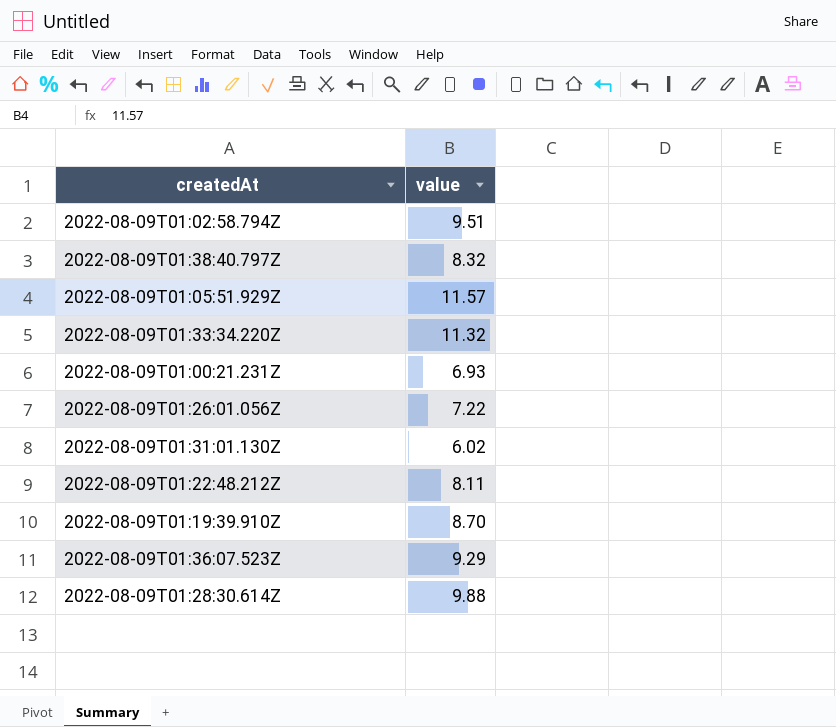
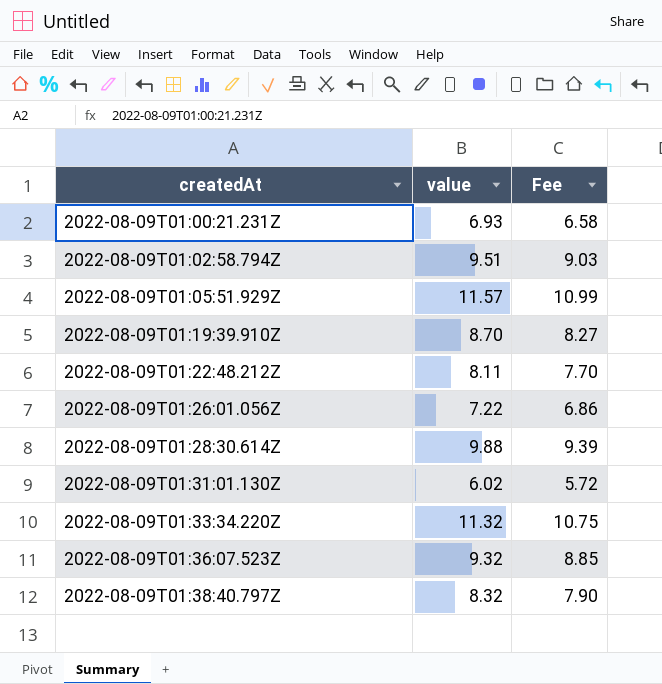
row order: none -> createdAt ascending
column Fee | formula: none -> [value] * 0.95
2022-08-09T01:36:07.523Z | value: 9.29 -> 9.32

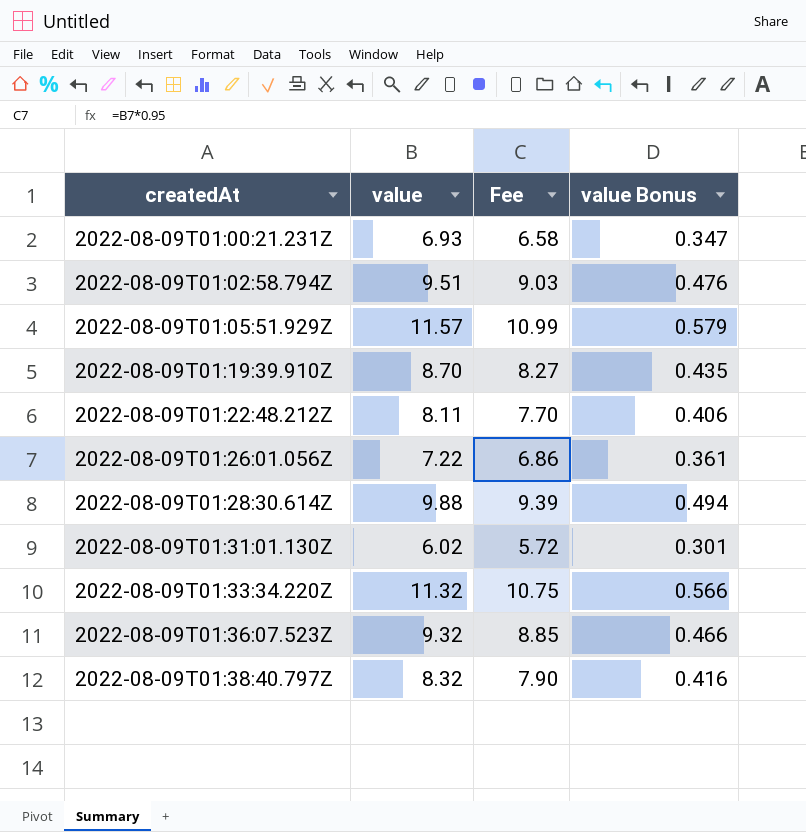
column value Bonus | formula: none -> [value] * 0.05

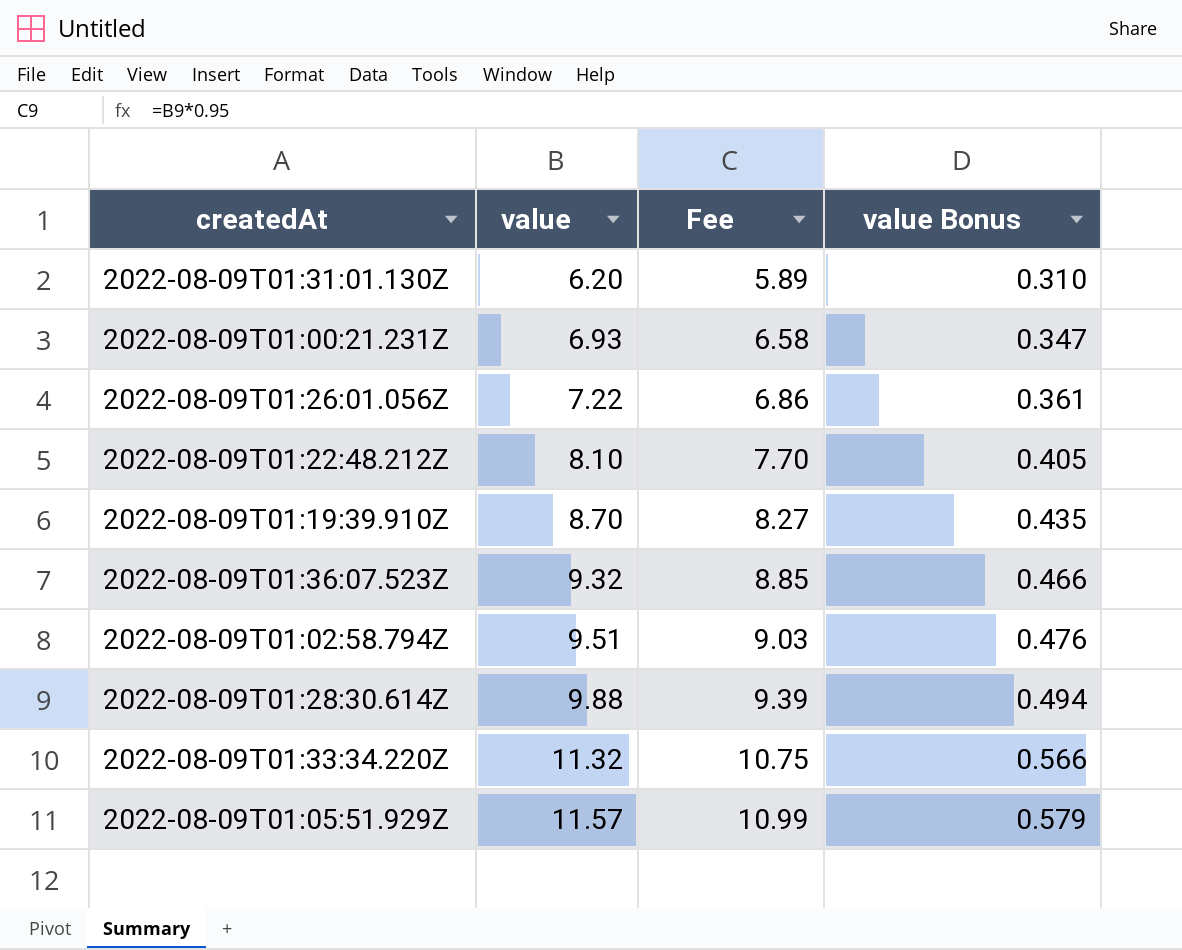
row order: createdAt ascending -> value ascending
row 2022-08-09T01:38:40.797Z: 8.32 | 7.90 | 0.416 -> none
2022-08-09T01:31:01.130Z | value: 6.02 -> 6.20
2022-08-09T01:31:01.130Z | Fee: 5.72 -> 5.89
2022-08-09T01:31:01.130Z | value Bonus: 0.301 -> 0.310
2022-08-09T01:22:48.212Z | value: 8.11 -> 8.10
2022-08-09T01:22:48.212Z | value Bonus: 0.406 -> 0.405

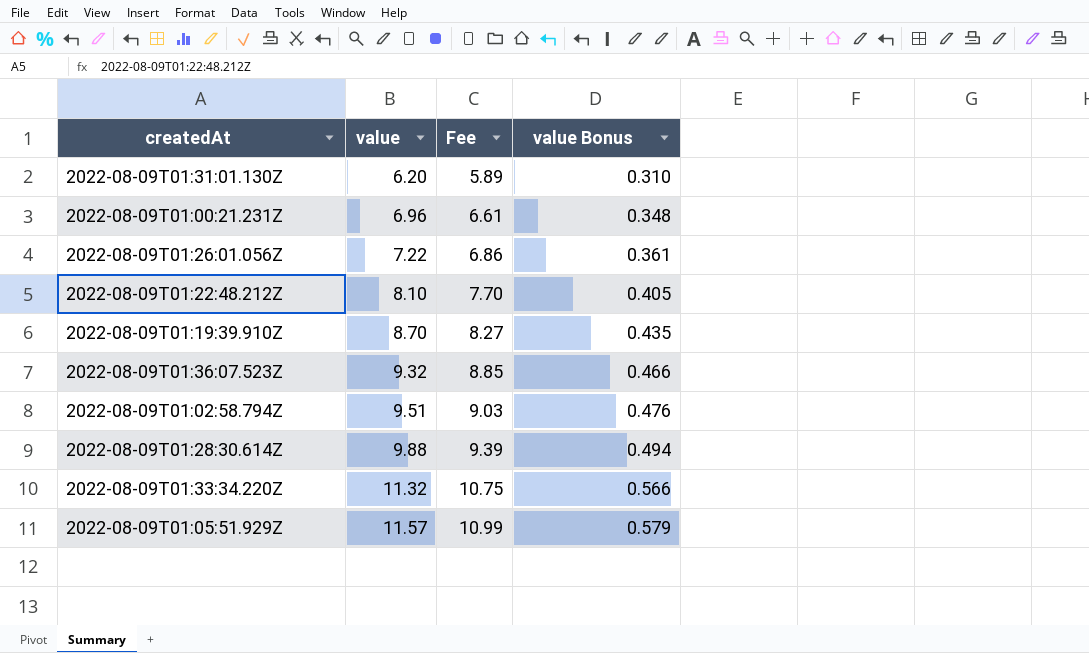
2022-08-09T01:00:21.231Z | value: 6.93 -> 6.96
2022-08-09T01:00:21.231Z | Fee: 6.58 -> 6.61
2022-08-09T01:00:21.231Z | value Bonus: 0.347 -> 0.348

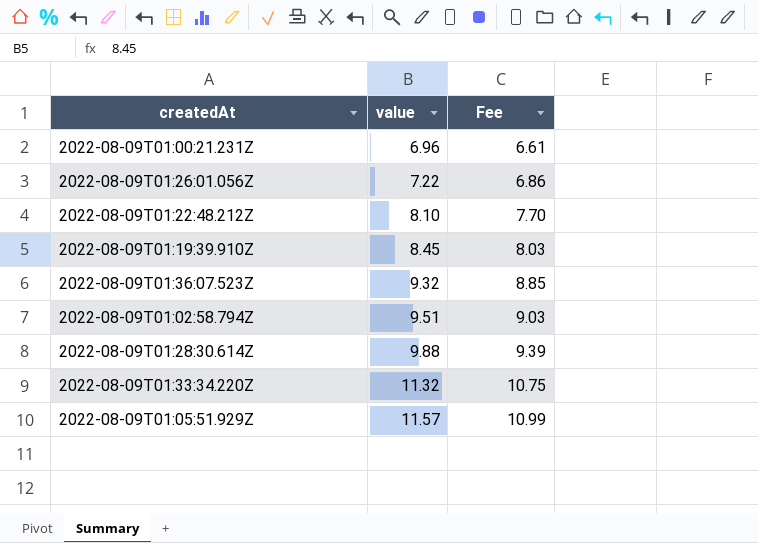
column value Bonus | formula: [value] * 0.05 -> none
row 2022-08-09T01:31:01.130Z: 6.20 | 5.89 | 0.310 -> none
2022-08-09T01:19:39.910Z | value: 8.70 -> 8.45
2022-08-09T01:19:39.910Z | Fee: 8.27 -> 8.03

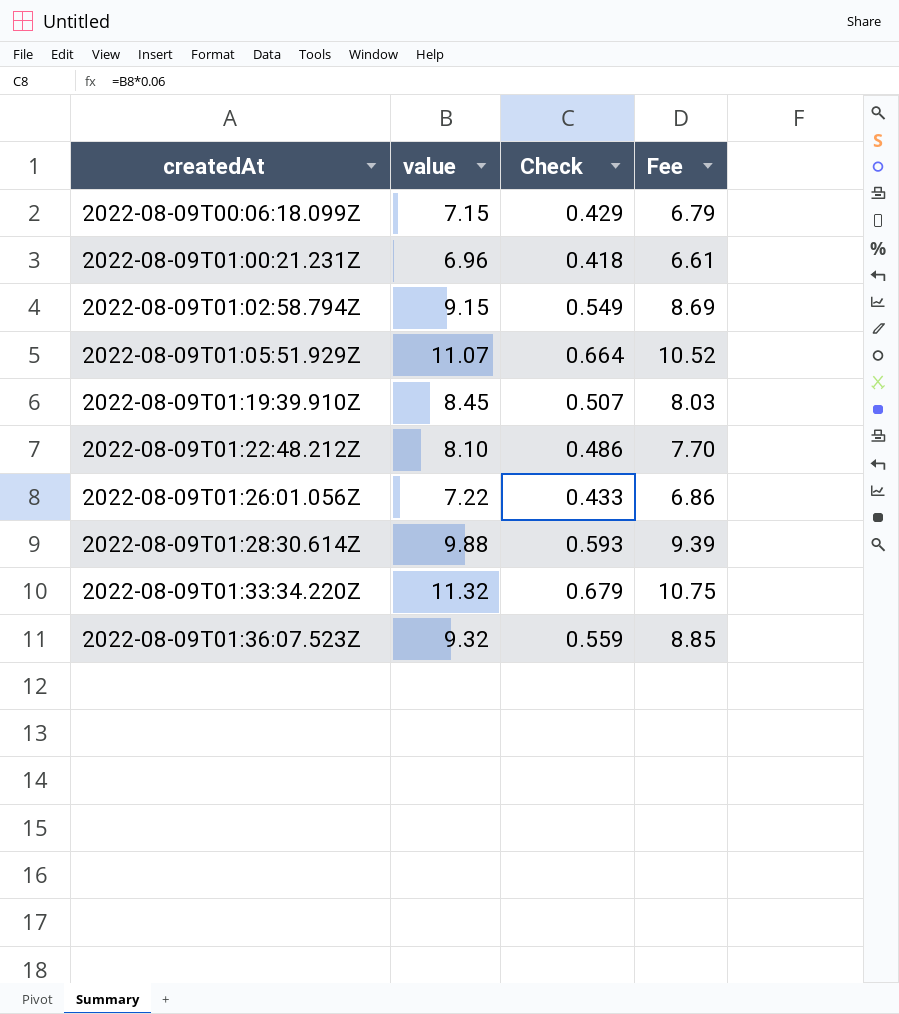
row order: value ascending -> createdAt ascending
column Check | formula: none -> [value] * 0.06
row 2022-08-09T00:06:18.099Z: none -> 7.15 | 0.429 | 6.79
2022-08-09T01:02:58.794Z | value: 9.51 -> 9.15
2022-08-09T01:02:58.794Z | Fee: 9.03 -> 8.69
2022-08-09T01:05:51.929Z | value: 11.57 -> 11.07
2022-08-09T01:05:51.929Z | Fee: 10.99 -> 10.52

